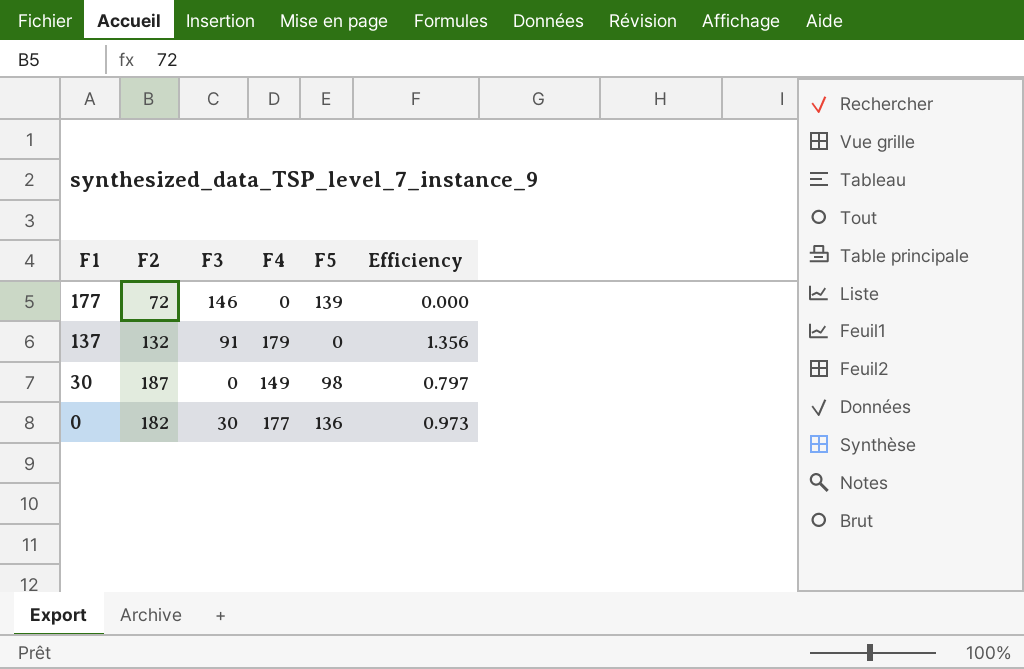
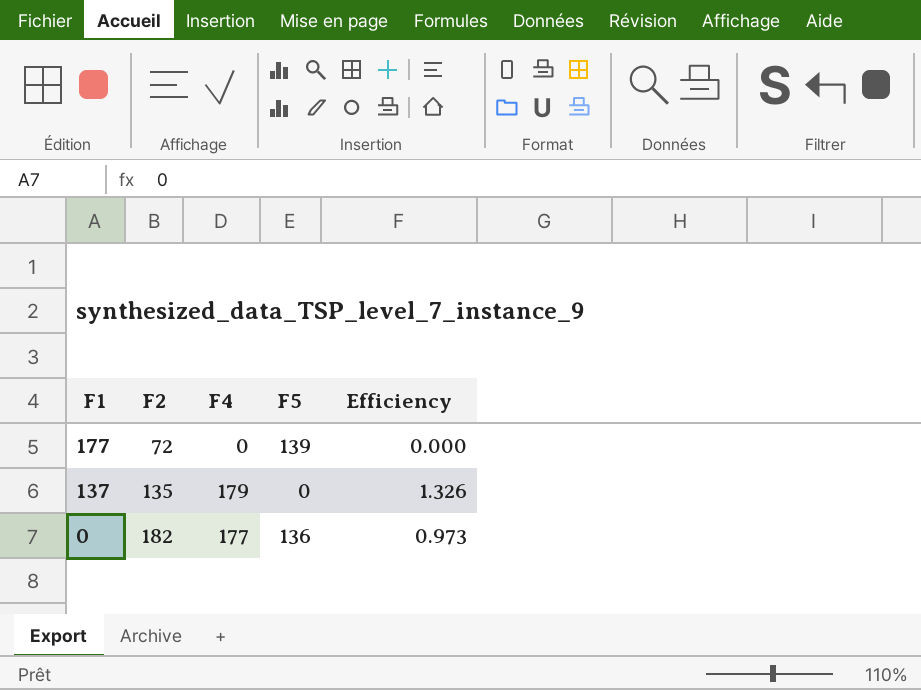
column F3 | position: 3 -> none
row 30: 187 | 0 | 149 | 98 | 0.797 -> none
137 | F2: 132 -> 135
137 | Efficiency: 1.356 -> 1.326

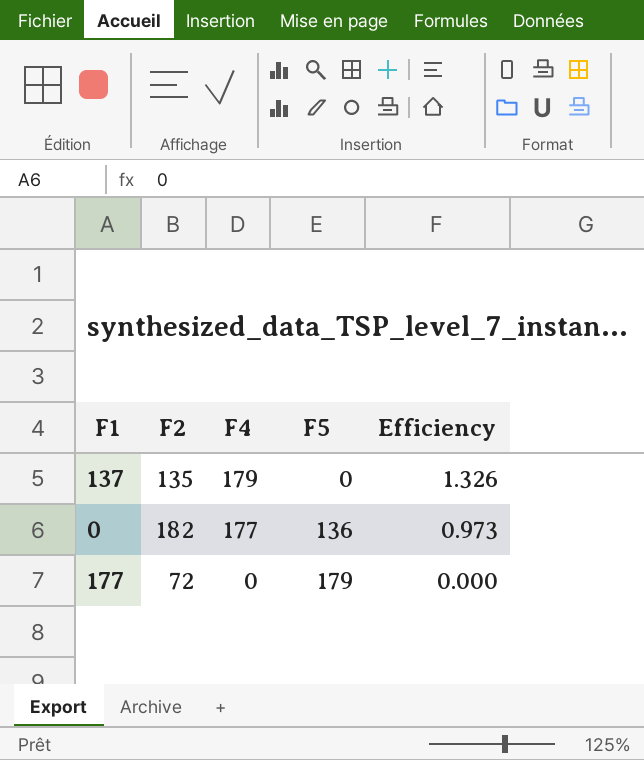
row order: F1 descending -> F4 descending
177 | F5: 139 -> 179

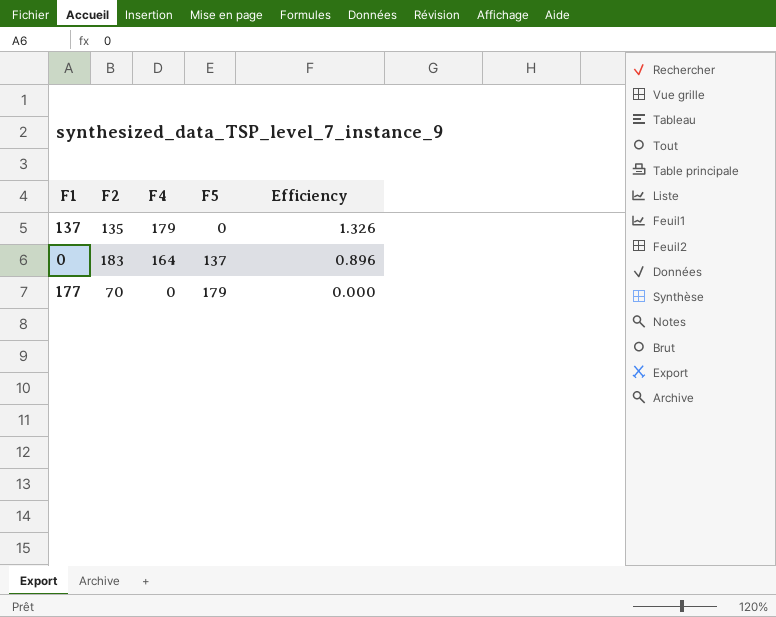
0 | F2: 182 -> 183
0 | F4: 177 -> 164
0 | F5: 136 -> 137
0 | Efficiency: 0.973 -> 0.896
177 | F2: 72 -> 70

